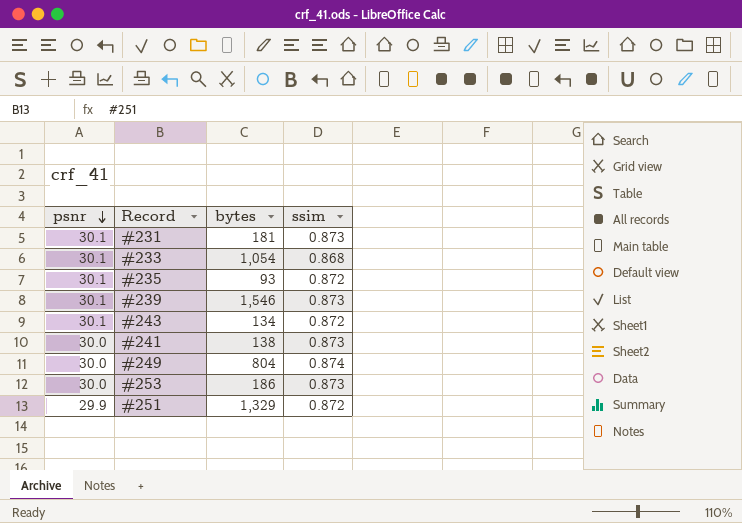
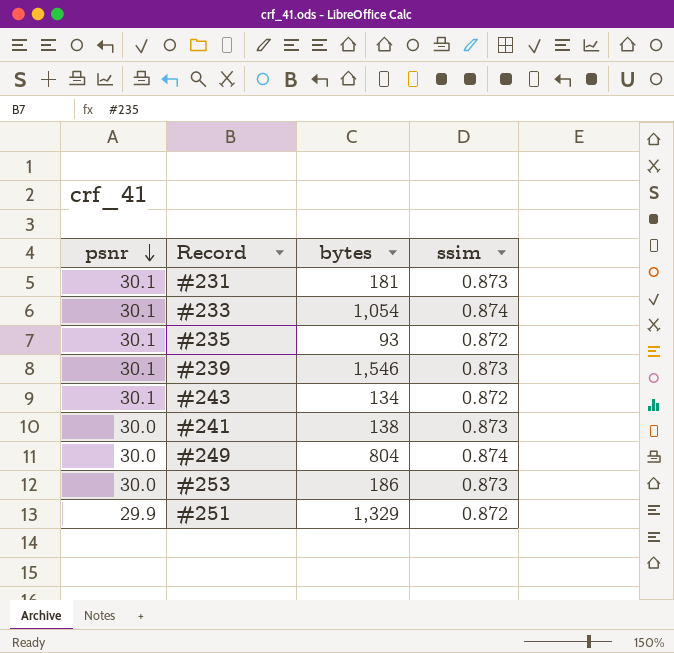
#233 | ssim: 0.868 -> 0.874

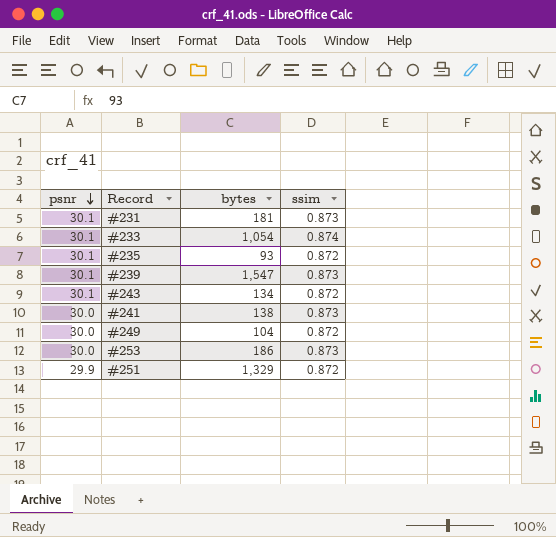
#239 | bytes: 1,546 -> 1,547
#249 | bytes: 804 -> 104
#249 | ssim: 0.874 -> 0.872

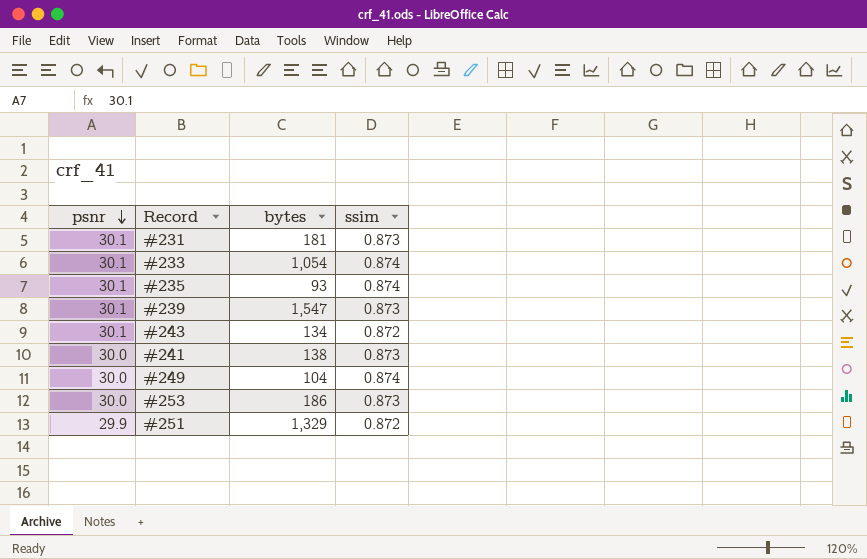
#235 | ssim: 0.872 -> 0.874
#249 | ssim: 0.872 -> 0.874

